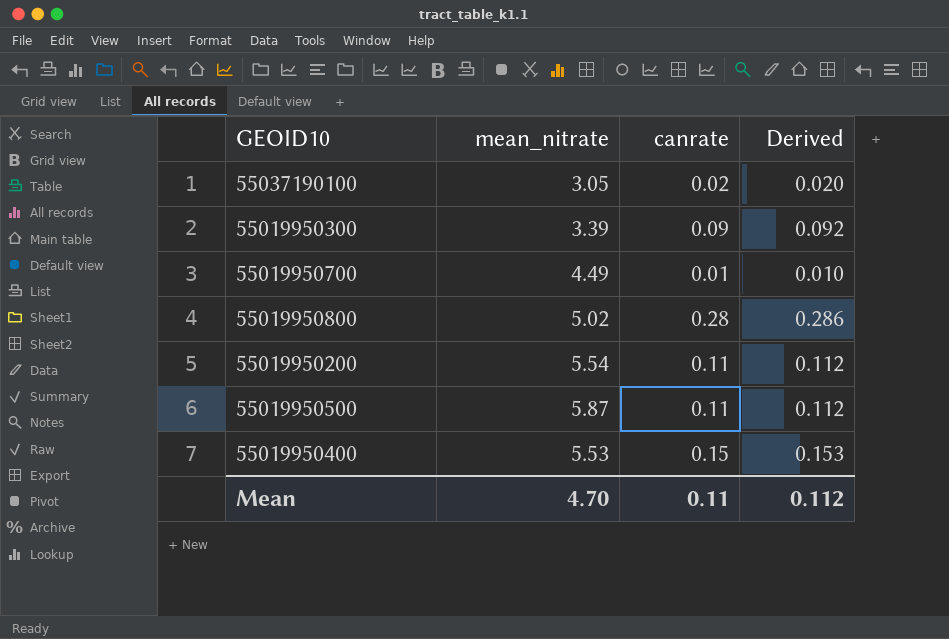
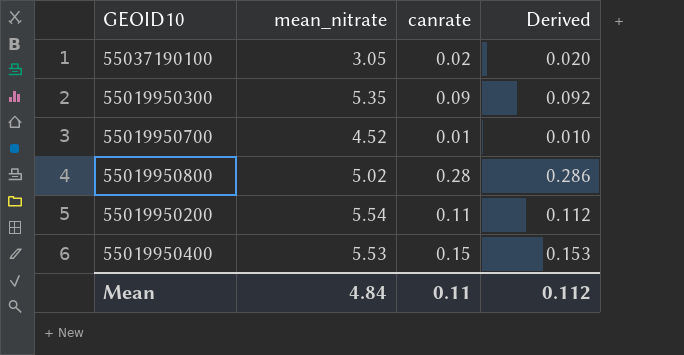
row 55019950500: 5.87 | 0.11 | 0.112 -> none
55019950300 | mean_nitrate: 3.39 -> 5.35
55019950700 | mean_nitrate: 4.49 -> 4.52
Mean | mean_nitrate: 4.70 -> 4.84

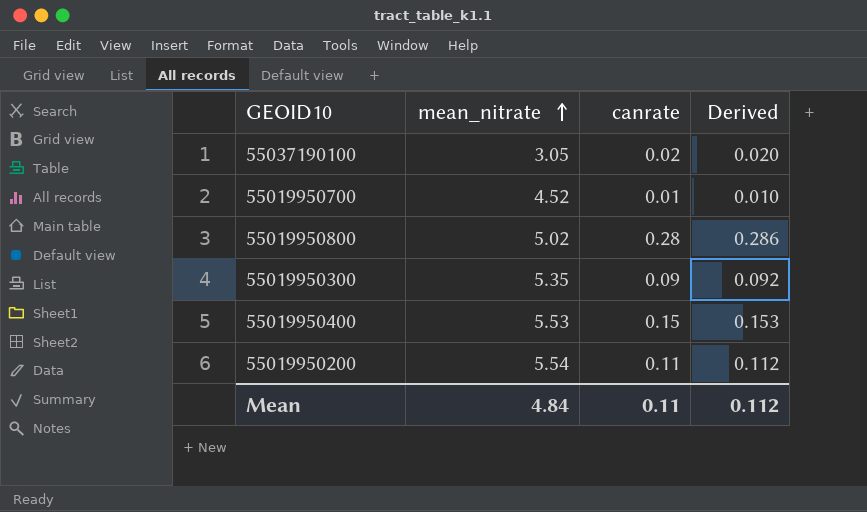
row order: none -> mean_nitrate ascending

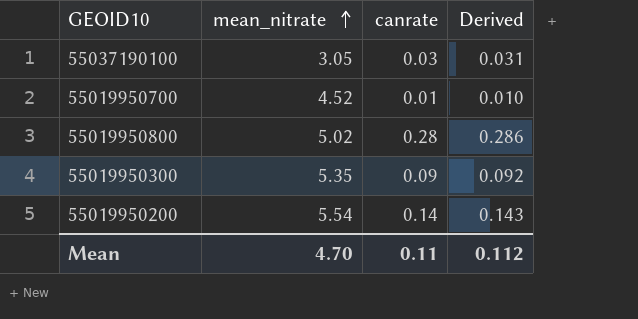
row 55019950400: 5.53 | 0.15 | 0.153 -> none
55037190100 | canrate: 0.02 -> 0.03
55037190100 | Derived: 0.020 -> 0.031
55019950200 | canrate: 0.11 -> 0.14
55019950200 | Derived: 0.112 -> 0.143
Mean | mean_nitrate: 4.84 -> 4.70

